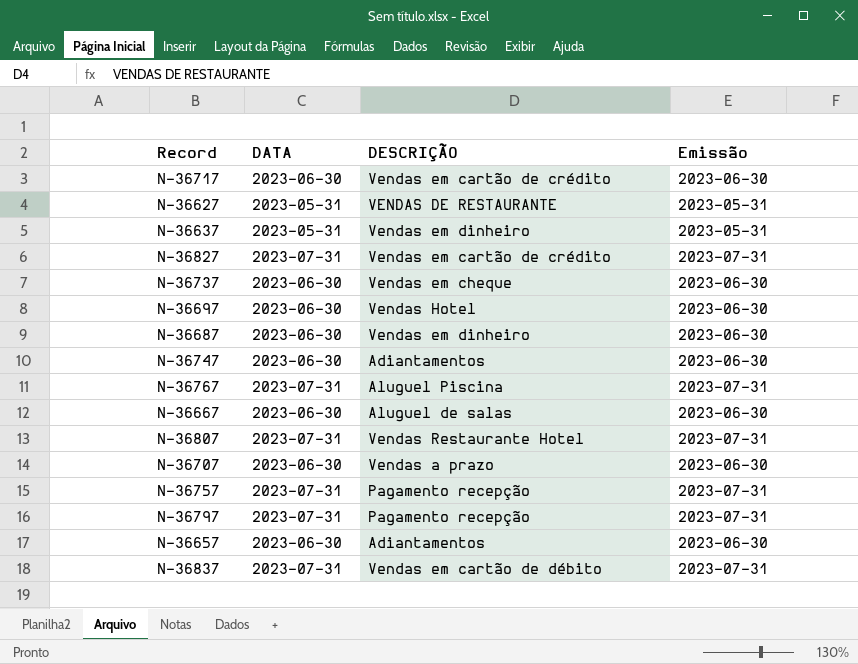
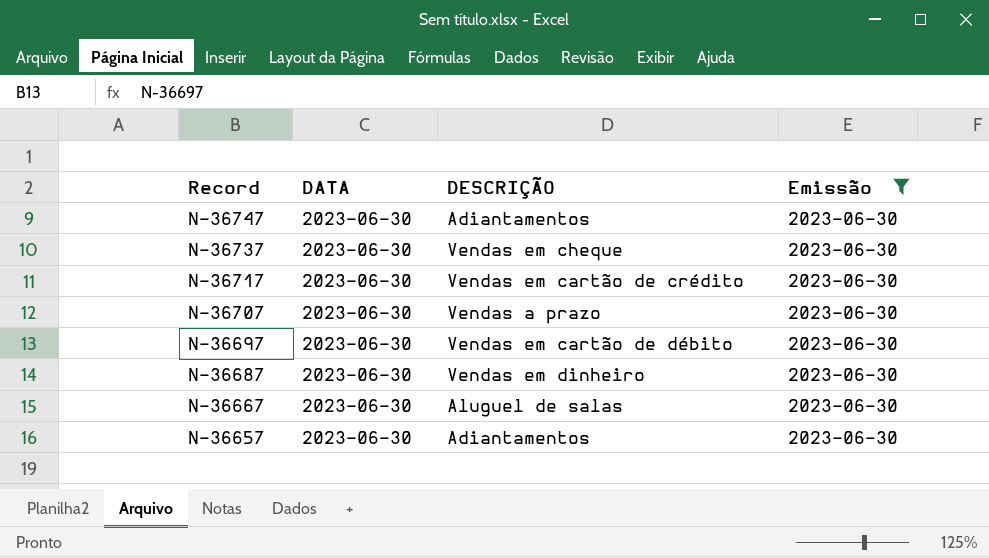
filter: none -> Emissão = 2023-06-30
row order: none -> Record descending
N-36697 | DESCRIÇÃO: Vendas Hotel -> Vendas em cartão de débito

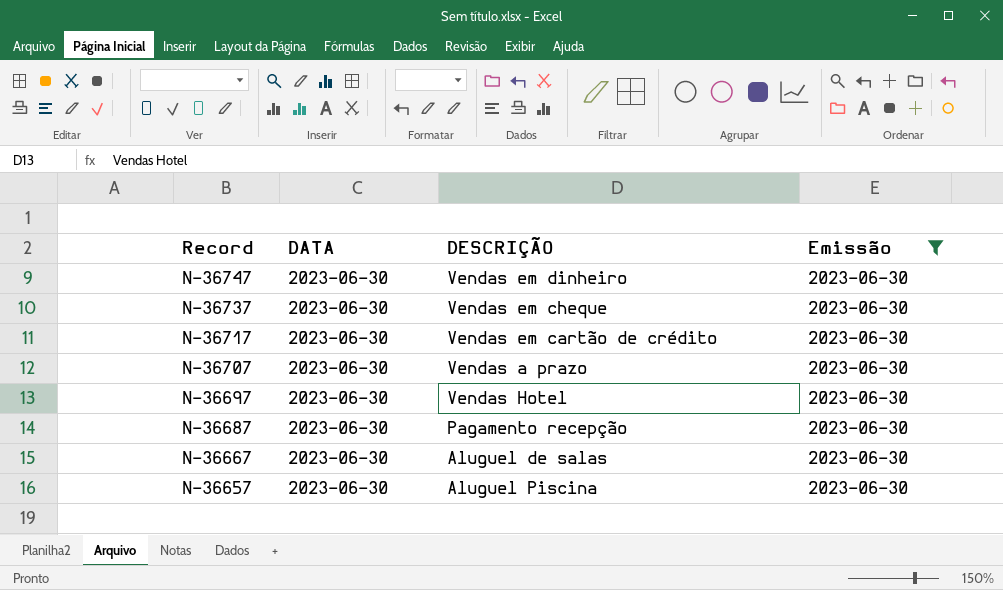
N-36747 | DESCRIÇÃO: Adiantamentos -> Vendas em dinheiro
N-36697 | DESCRIÇÃO: Vendas em cartão de débito -> Vendas Hotel
N-36687 | DESCRIÇÃO: Vendas em dinheiro -> Pagamento recepção
N-36657 | DESCRIÇÃO: Adiantamentos -> Aluguel Piscina

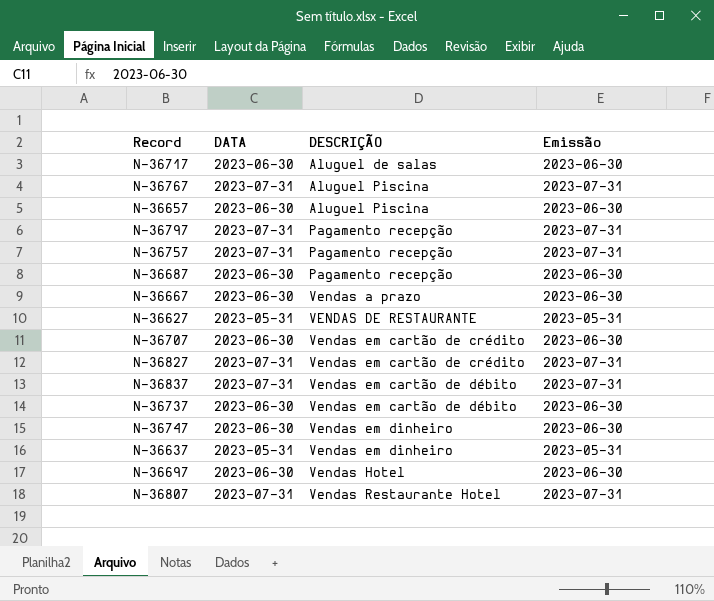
filter: Emissão = 2023-06-30 -> none
row order: Record descending -> DESCRIÇÃO ascending
N-36717 | DESCRIÇÃO: Vendas em cartão de crédito -> Aluguel de salas
N-36667 | DESCRIÇÃO: Aluguel de salas -> Vendas a prazo
N-36707 | DESCRIÇÃO: Vendas a prazo -> Vendas em cartão de crédito
N-36737 | DESCRIÇÃO: Vendas em cheque -> Vendas em cartão de débito

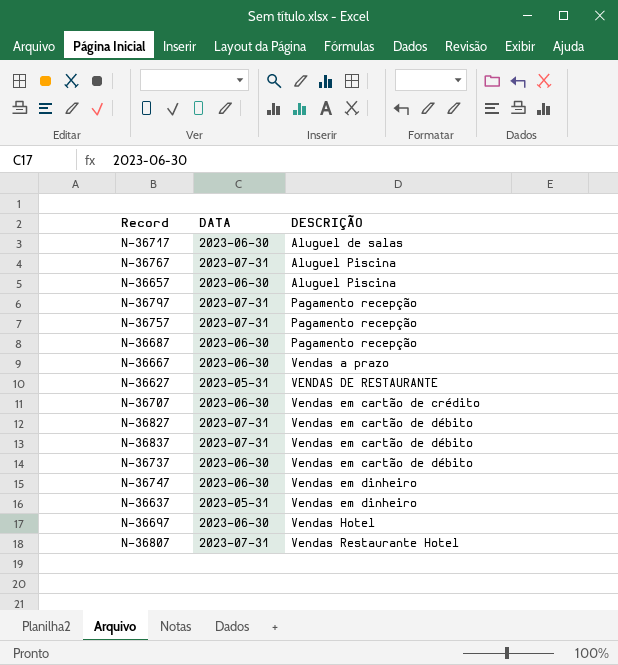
column Emissão | position: 4 -> none
N-36827 | DESCRIÇÃO: Vendas em cartão de crédito -> Vendas em cartão de débito

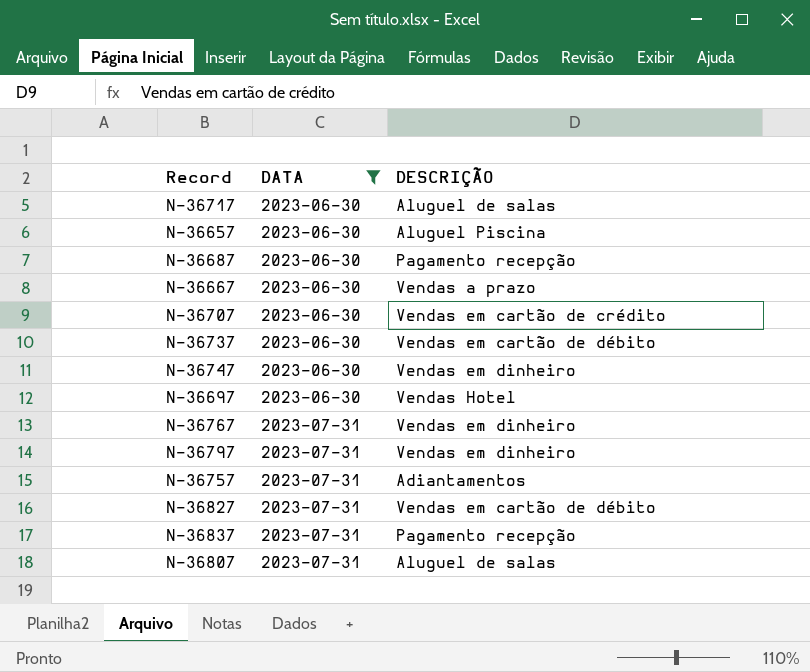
filter: none -> DATA != 2023-05-31
row order: DESCRIÇÃO ascending -> DATA ascending
N-36767 | DESCRIÇÃO: Aluguel Piscina -> Vendas em dinheiro
N-36797 | DESCRIÇÃO: Pagamento recepção -> Vendas em dinheiro
N-36757 | DESCRIÇÃO: Pagamento recepção -> Adiantamentos
N-36837 | DESCRIÇÃO: Vendas em cartão de débito -> Pagamento recepção
N-36807 | DESCRIÇÃO: Vendas Restaurante Hotel -> Aluguel de salas

